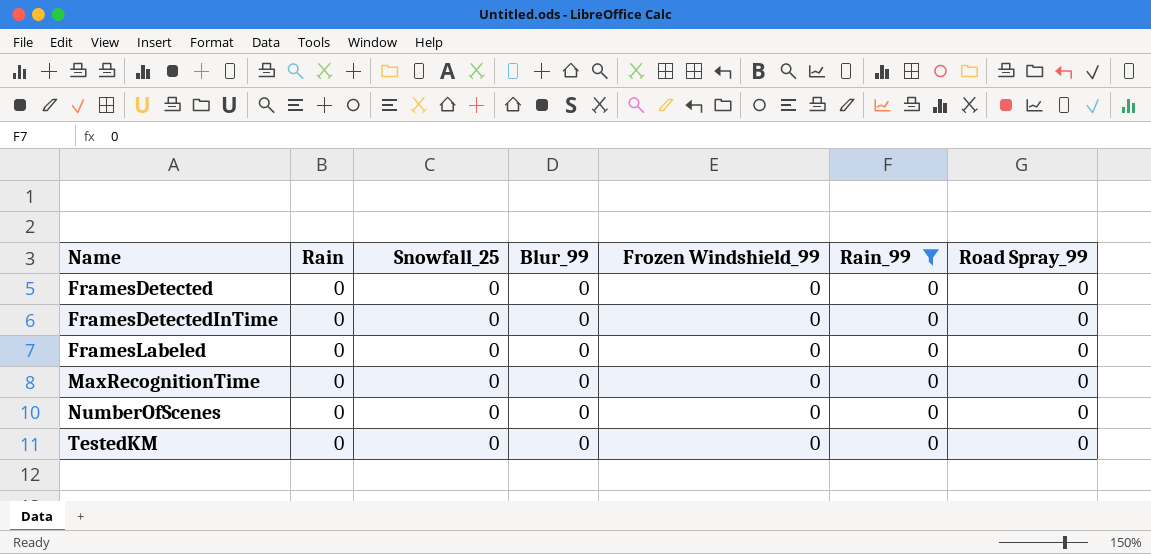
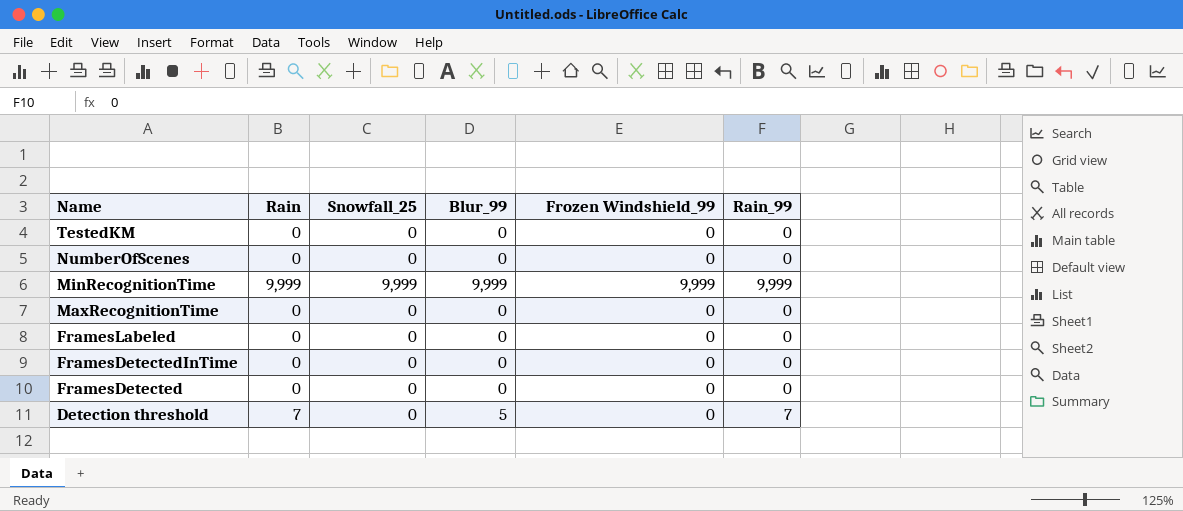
filter: Rain_99 = 0 -> none
row order: Name ascending -> Name descending
column Road Spray_99 | position: 7 -> none

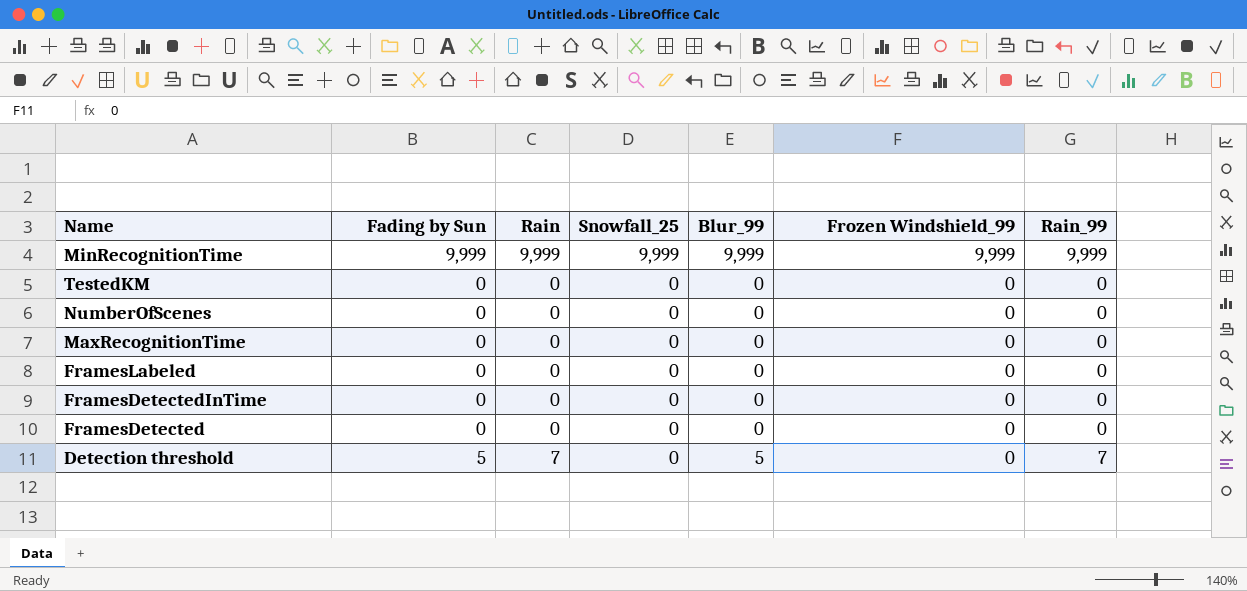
row order: Name descending -> Snowfall_25 descending
column Fading by Sun | position: none -> 2

